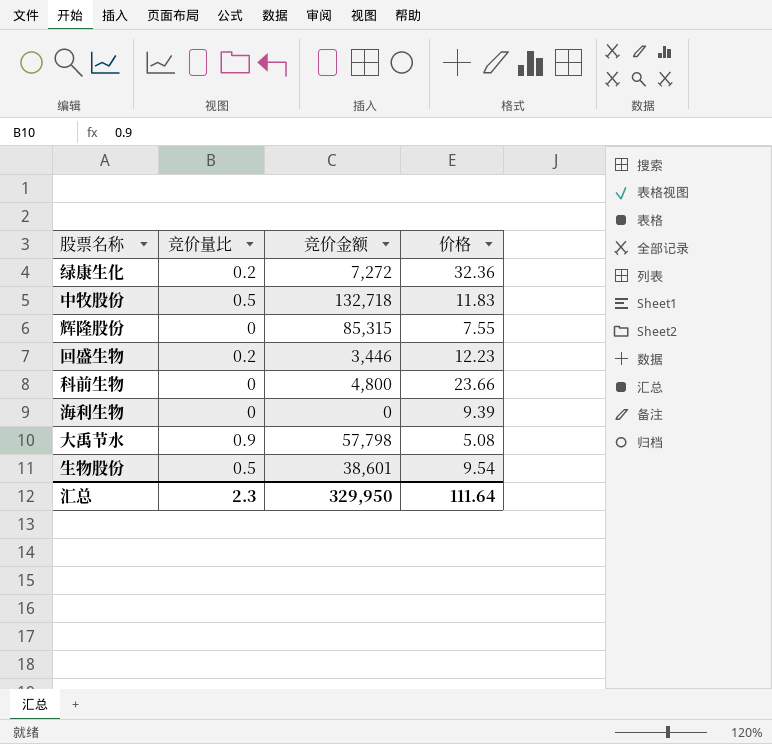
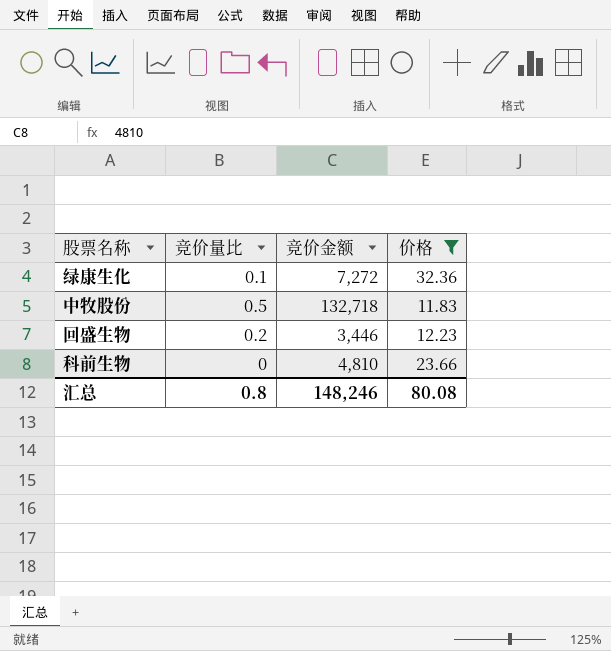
filter: none -> 价格 >= 11.83
绿康生化 | 竞价量比: 0.2 -> 0.1
科前生物 | 竞价金额: 4,800 -> 4,810
汇总 | 竞价量比: 2.3 -> 0.8
汇总 | 竞价金额: 329,950 -> 148,246
汇总 | 价格: 111.64 -> 80.08

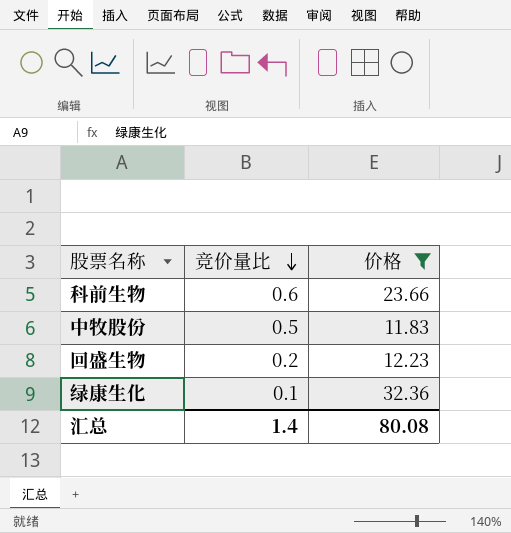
row order: none -> 竞价量比 descending
column 竞价金额 | position: 3 -> none
科前生物 | 竞价量比: 0 -> 0.6
汇总 | 竞价量比: 0.8 -> 1.4

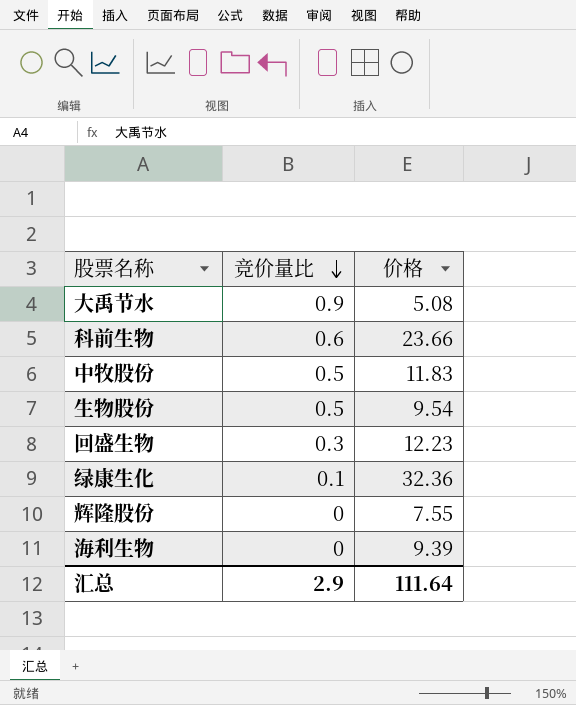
filter: 价格 >= 11.83 -> none
回盛生物 | 竞价量比: 0.2 -> 0.3
汇总 | 竞价量比: 1.4 -> 2.9
汇总 | 价格: 80.08 -> 111.64

